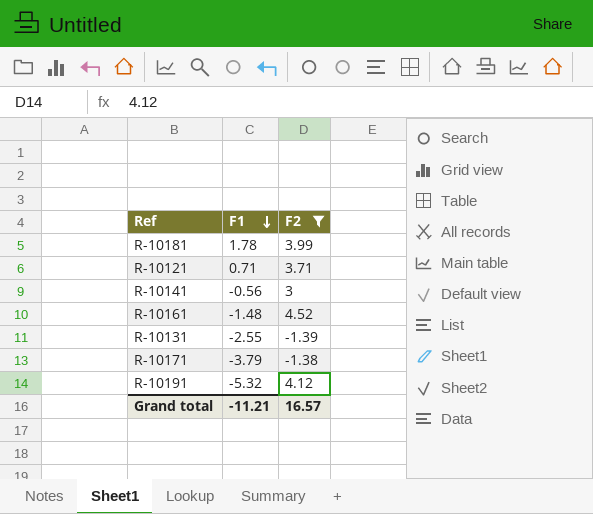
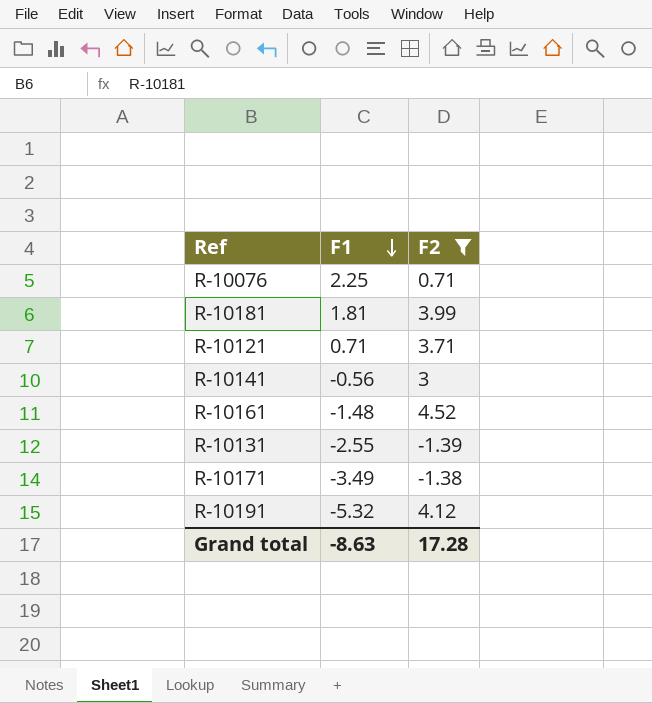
row R-10076: none -> 2.25 | 0.71
R-10181 | F1: 1.78 -> 1.81
R-10171 | F1: -3.79 -> -3.49
Grand total | F1: -11.21 -> -8.63
Grand total | F2: 16.57 -> 17.28

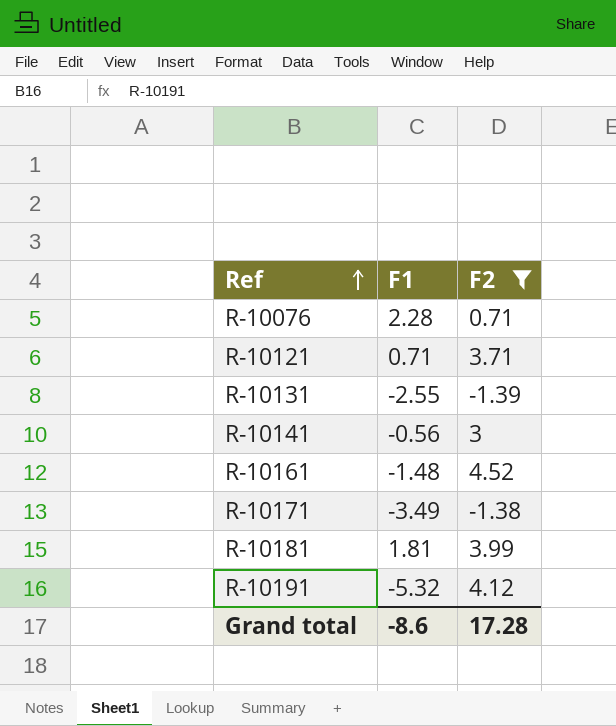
row order: F1 descending -> Ref ascending
R-10076 | F1: 2.25 -> 2.28
Grand total | F1: -8.63 -> -8.6

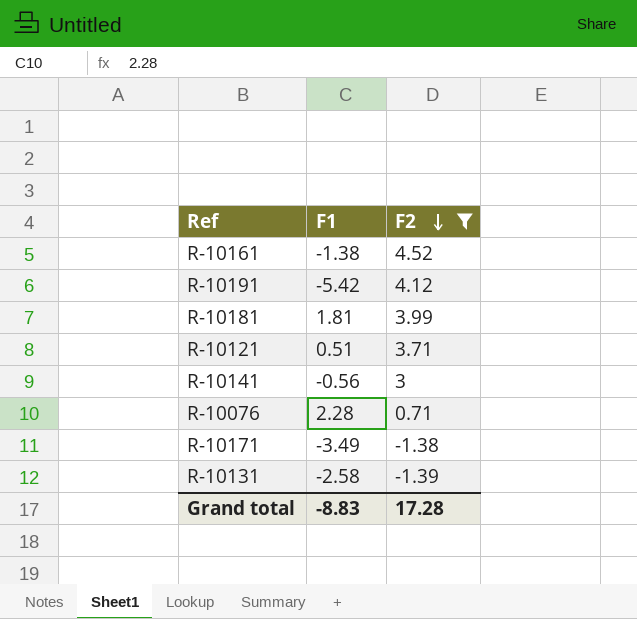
row order: Ref ascending -> F2 descending
R-10161 | F1: -1.48 -> -1.38
R-10191 | F1: -5.32 -> -5.42
R-10121 | F1: 0.71 -> 0.51
R-10131 | F1: -2.55 -> -2.58
Grand total | F1: -8.6 -> -8.83

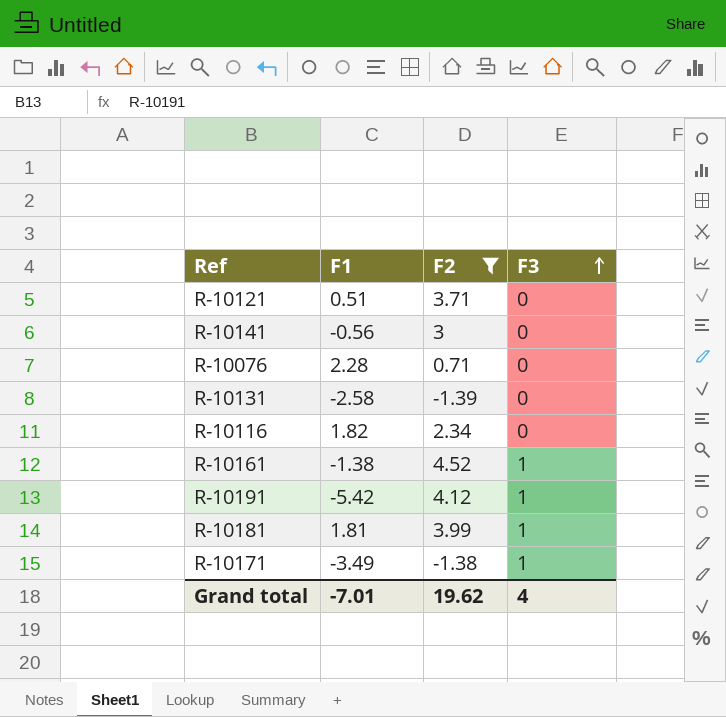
row order: F2 descending -> F3 ascending
column F3 | position: none -> 4
row R-10116: none -> 1.82 | 2.34 | 0
Grand total | F1: -8.83 -> -7.01
Grand total | F2: 17.28 -> 19.62

